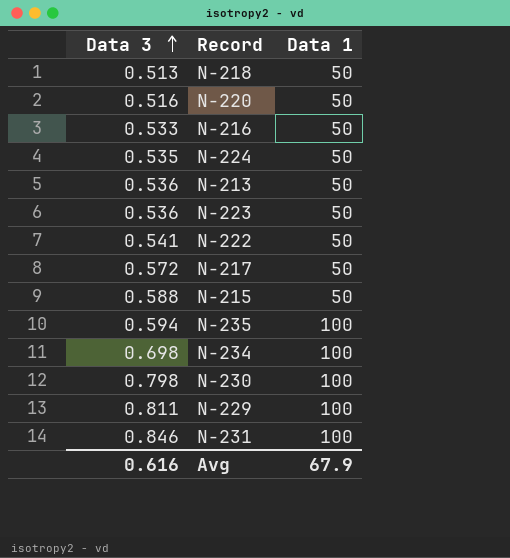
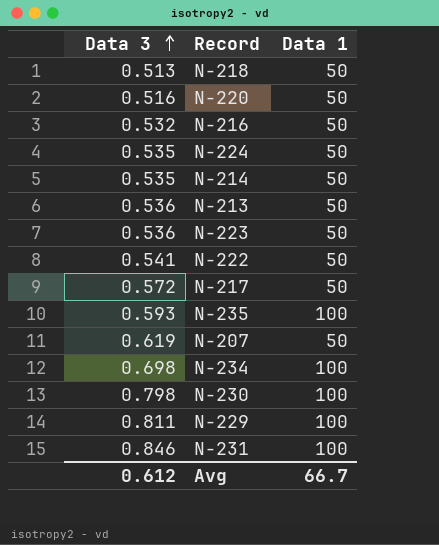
row N-215: 0.588 | 50 -> none
N-216 | Data 3: 0.533 -> 0.532
row N-214: none -> 0.535 | 50
N-235 | Data 3: 0.594 -> 0.593
row N-207: none -> 0.619 | 50
Avg | Data 3: 0.616 -> 0.612
Avg | Data 1: 67.9 -> 66.7

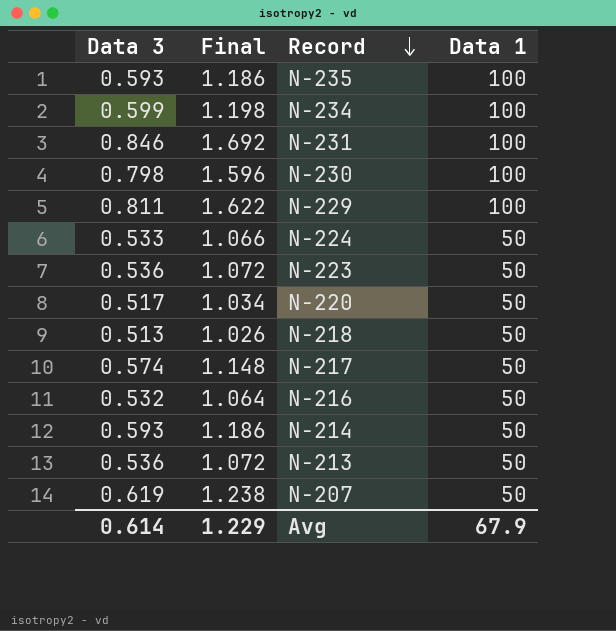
row order: Data 3 ascending -> Record descending
column Final | formula: none -> [Data 3] * 2
row N-222: 0.541 | 50 -> none
N-234 | Data 3: 0.698 -> 0.599
N-224 | Data 3: 0.535 -> 0.533
N-220 | Data 3: 0.516 -> 0.517
N-217 | Data 3: 0.572 -> 0.574
N-214 | Data 3: 0.535 -> 0.593
Avg | Data 3: 0.612 -> 0.614
Avg | Data 1: 66.7 -> 67.9

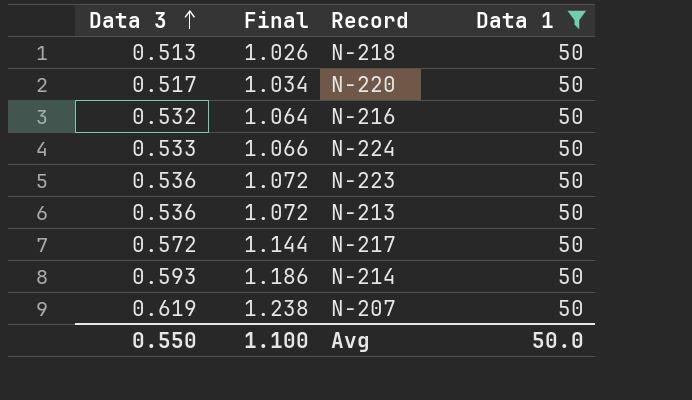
filter: none -> Data 1 = 50
row order: Record descending -> Data 3 ascending
N-217 | Data 3: 0.574 -> 0.572
N-217 | Final: 1.148 -> 1.144
Avg | Data 3: 0.614 -> 0.550
Avg | Final: 1.229 -> 1.100
Avg | Data 1: 67.9 -> 50.0

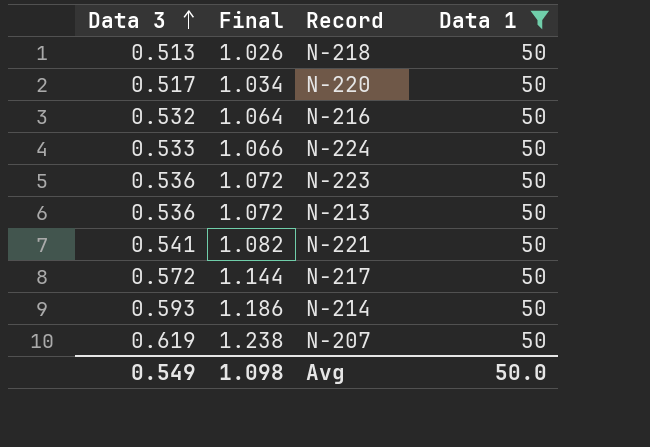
row N-221: none -> 0.541 | 1.082 | 50
Avg | Data 3: 0.550 -> 0.549
Avg | Final: 1.100 -> 1.098

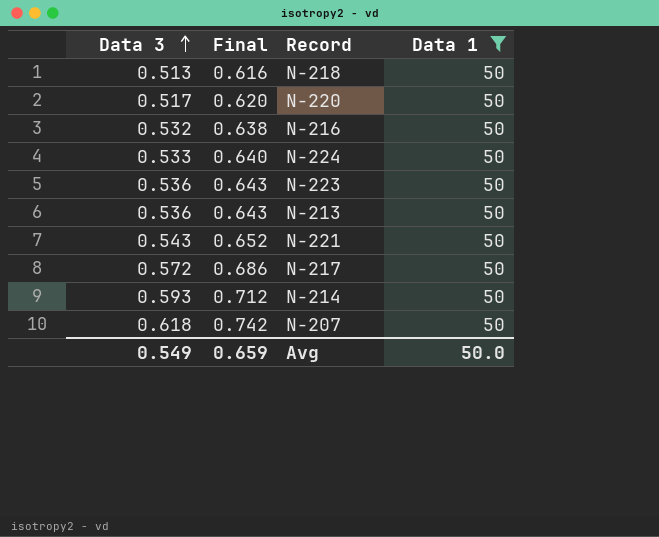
column Final | formula: [Data 3] * 2 -> [Data 3] * 1.2
N-221 | Data 3: 0.541 -> 0.543
N-207 | Data 3: 0.619 -> 0.618
Avg | Final: 1.098 -> 0.659

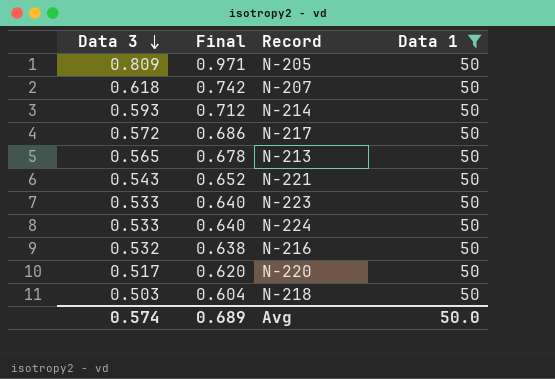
row order: Data 3 ascending -> Data 3 descending
row N-205: none -> 0.809 | 0.971 | 50
N-213 | Data 3: 0.536 -> 0.565
N-213 | Final: 0.643 -> 0.678
N-223 | Data 3: 0.536 -> 0.533
N-223 | Final: 0.643 -> 0.640
N-218 | Data 3: 0.513 -> 0.503
N-218 | Final: 0.616 -> 0.604
Avg | Data 3: 0.549 -> 0.574
Avg | Final: 0.659 -> 0.689

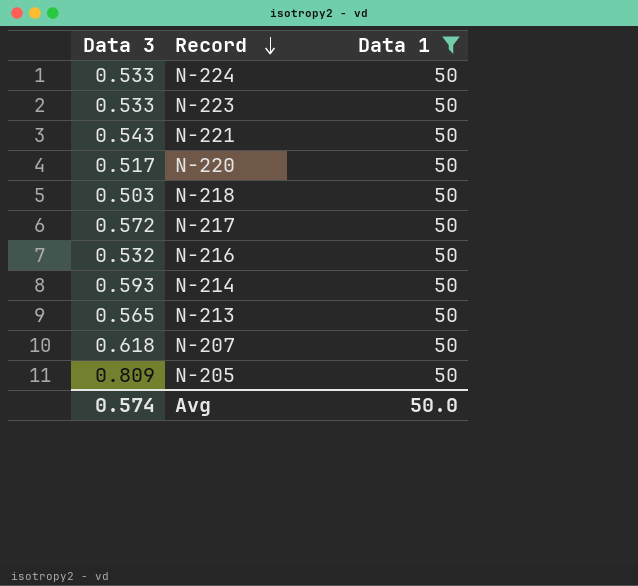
row order: Data 3 descending -> Record descending
column Final | formula: [Data 3] * 1.2 -> none

